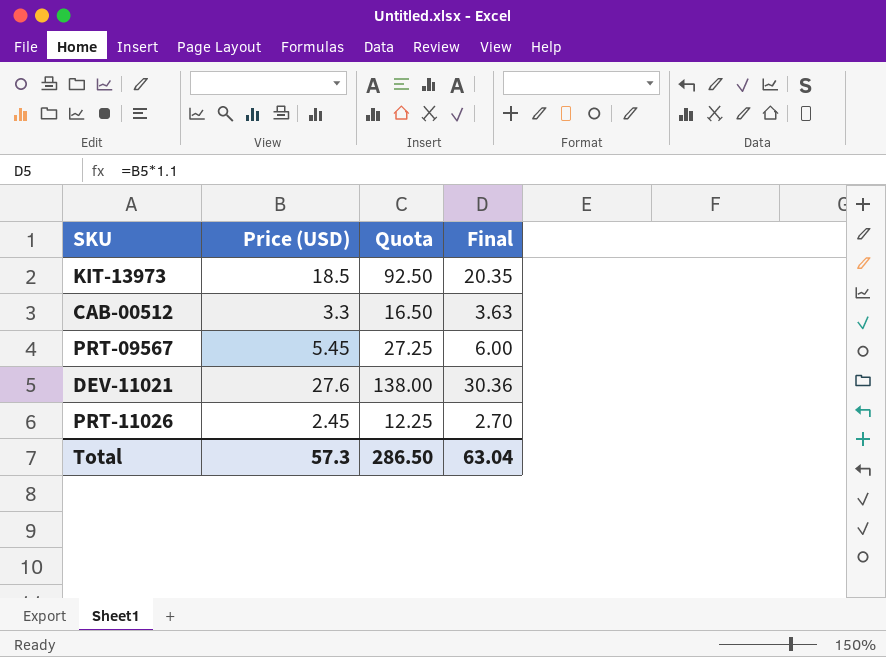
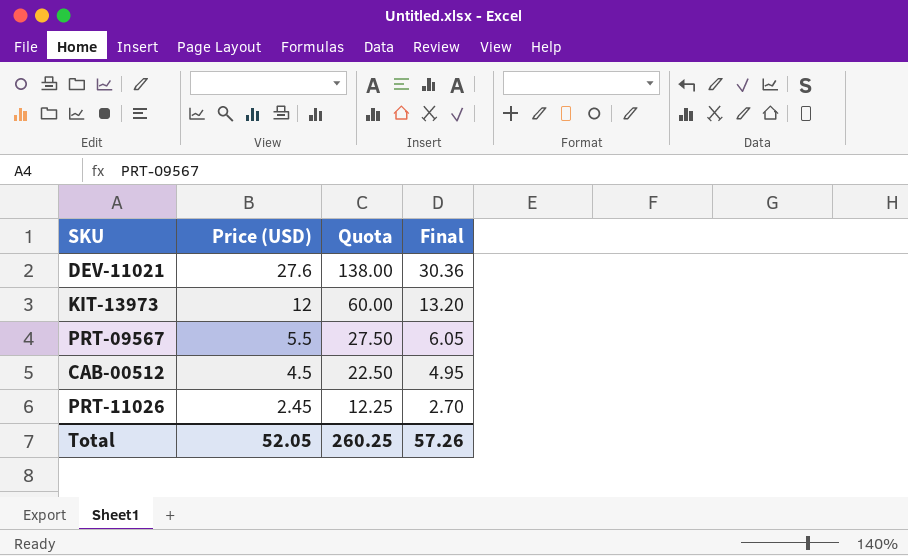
row order: none -> Price (USD) descending
KIT-13973 | Price (USD): 18.5 -> 12
KIT-13973 | Quota: 92.50 -> 60.00
KIT-13973 | Final: 20.35 -> 13.20
PRT-09567 | Price (USD): 5.45 -> 5.5
PRT-09567 | Quota: 27.25 -> 27.50
PRT-09567 | Final: 6.00 -> 6.05
CAB-00512 | Price (USD): 3.3 -> 4.5
CAB-00512 | Quota: 16.50 -> 22.50
CAB-00512 | Final: 3.63 -> 4.95
Total | Price (USD): 57.3 -> 52.05
Total | Quota: 286.50 -> 260.25
Total | Final: 63.04 -> 57.26

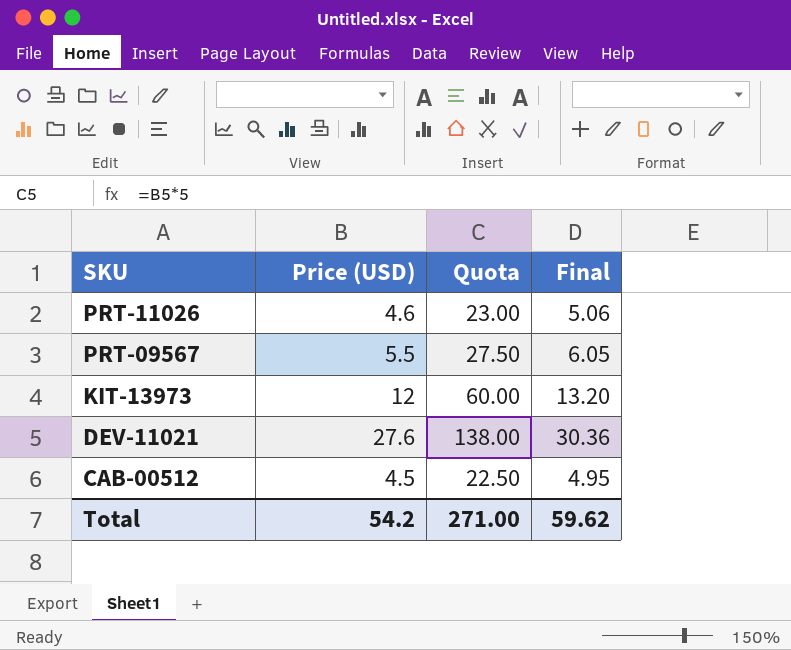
row order: Price (USD) descending -> SKU descending
PRT-11026 | Price (USD): 2.45 -> 4.6
PRT-11026 | Quota: 12.25 -> 23.00
PRT-11026 | Final: 2.70 -> 5.06
Total | Price (USD): 52.05 -> 54.2
Total | Quota: 260.25 -> 271.00
Total | Final: 57.26 -> 59.62

